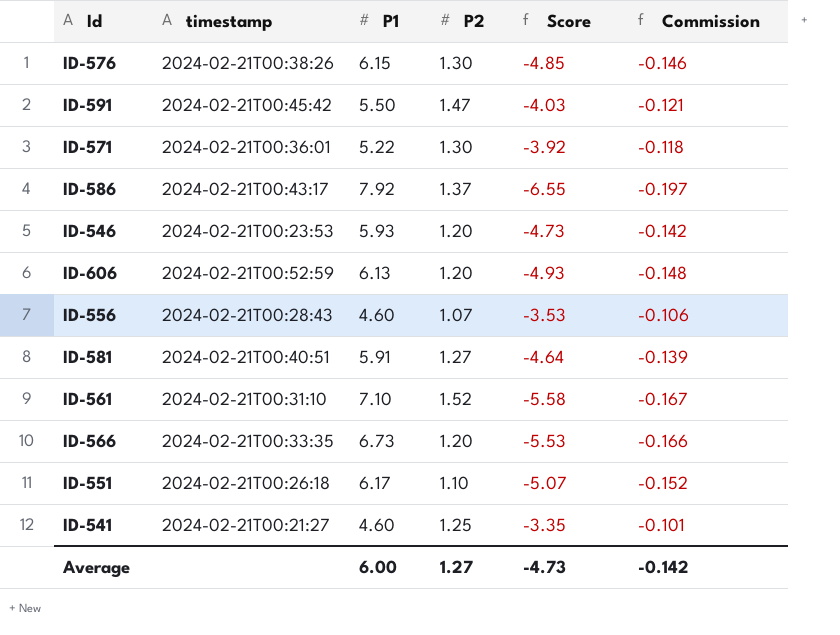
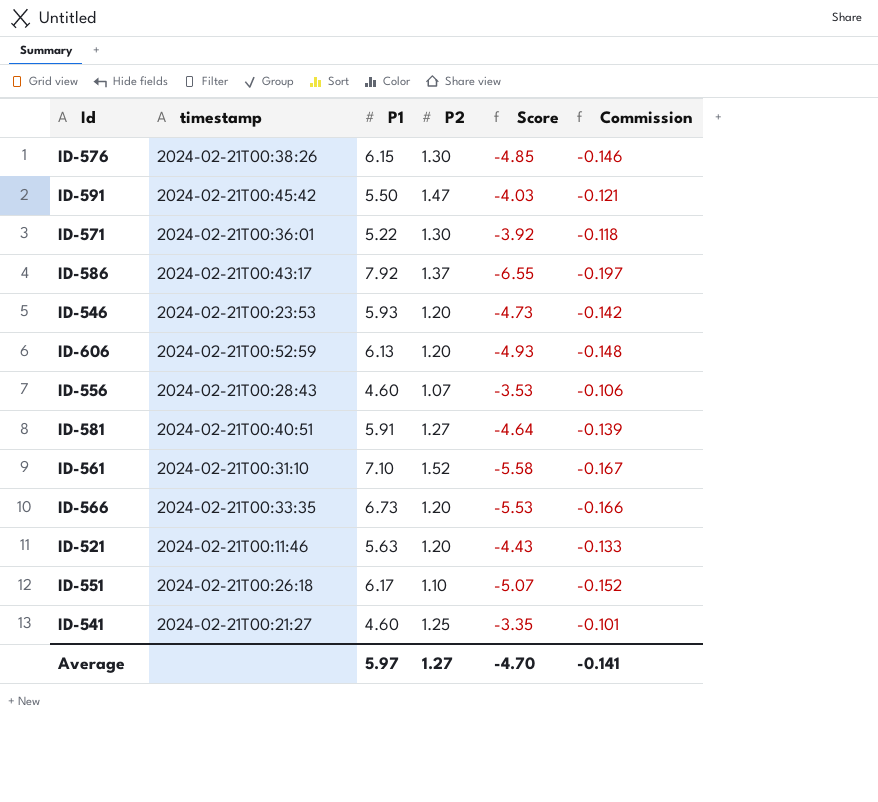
row ID-521: none -> 2024-02-21T00:11:46 | 5.63 | 1.20 | -4.43 | -0.133
Average | P1: 6.00 -> 5.97
Average | Score: -4.73 -> -4.70
Average | Commission: -0.142 -> -0.141

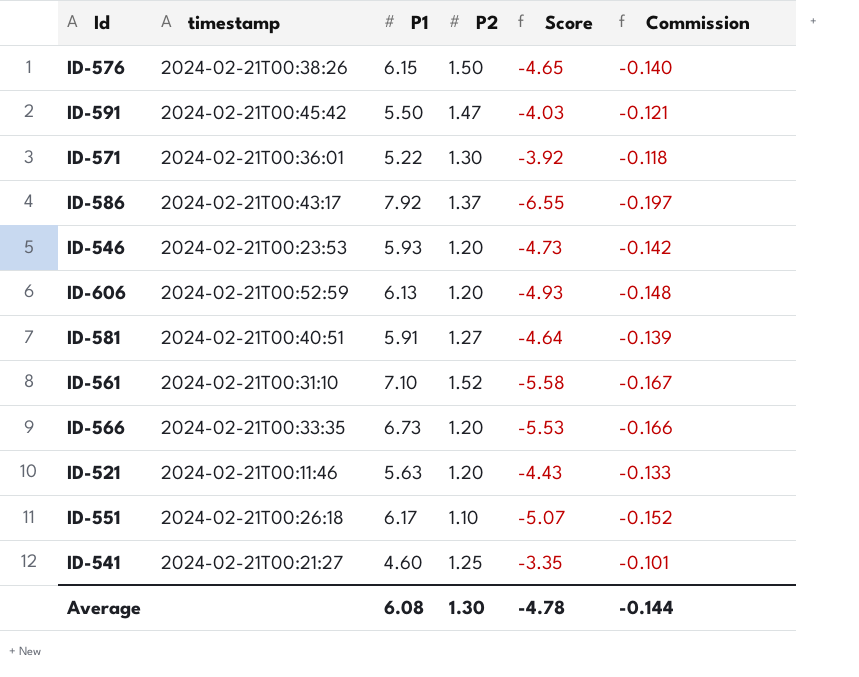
row ID-556: 2024-02-21T00:28:43 | 4.60 | 1.07 | -3.53 | -0.106 -> none
ID-576 | P2: 1.30 -> 1.50
ID-576 | Score: -4.85 -> -4.65
ID-576 | Commission: -0.146 -> -0.140
Average | P1: 5.97 -> 6.08
Average | P2: 1.27 -> 1.30
Average | Score: -4.70 -> -4.78
Average | Commission: -0.141 -> -0.144

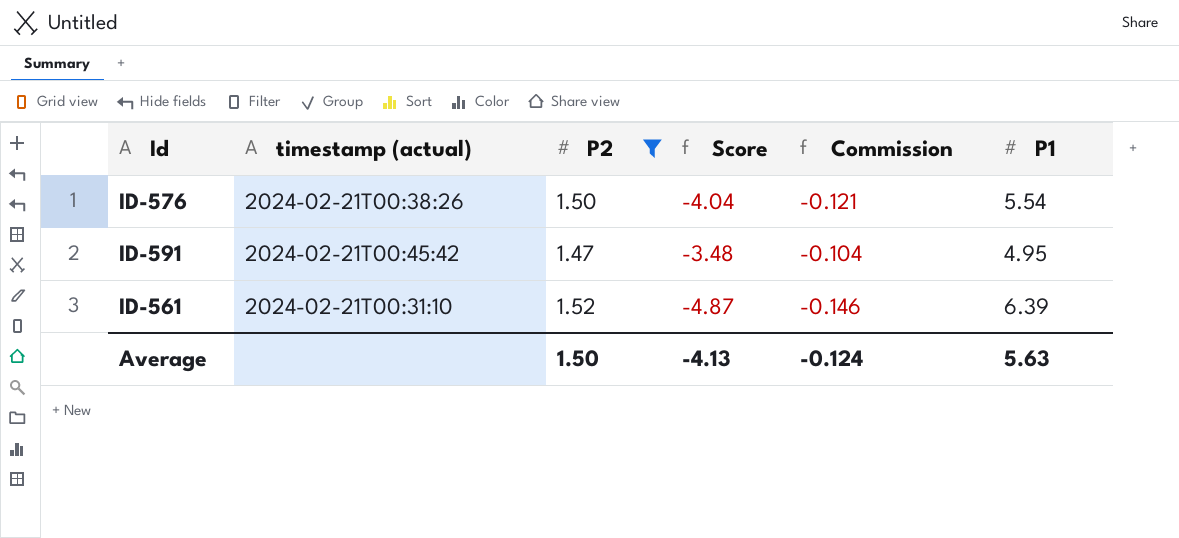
filter: none -> P2 >= 1.47
column name: timestamp -> timestamp (actual)
column P1 | position: 3 -> 6
ID-576 | Score: -4.65 -> -4.04
ID-576 | Commission: -0.140 -> -0.121
ID-576 | P1: 6.15 -> 5.54
ID-591 | Score: -4.03 -> -3.48
ID-591 | Commission: -0.121 -> -0.104
ID-591 | P1: 5.50 -> 4.95
ID-561 | Score: -5.58 -> -4.87
ID-561 | Commission: -0.167 -> -0.146
ID-561 | P1: 7.10 -> 6.39
Average | P2: 1.30 -> 1.50
Average | Score: -4.78 -> -4.13
Average | Commission: -0.144 -> -0.124
Average | P1: 6.08 -> 5.63

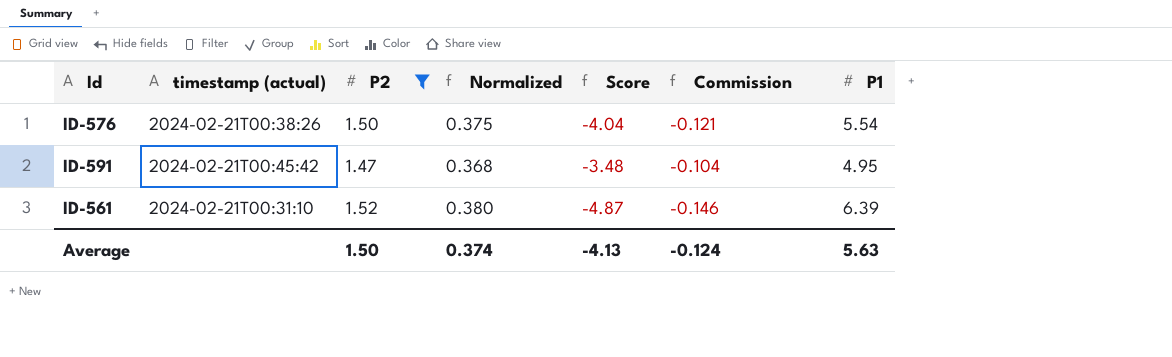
column Normalized | formula: none -> [P2] * 0.25

